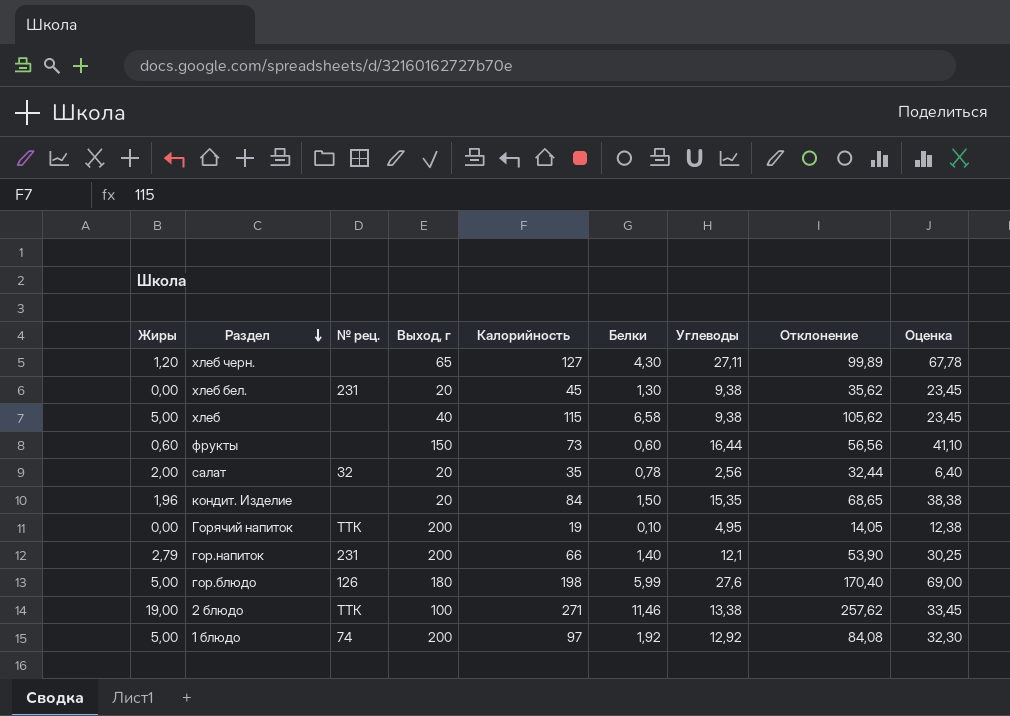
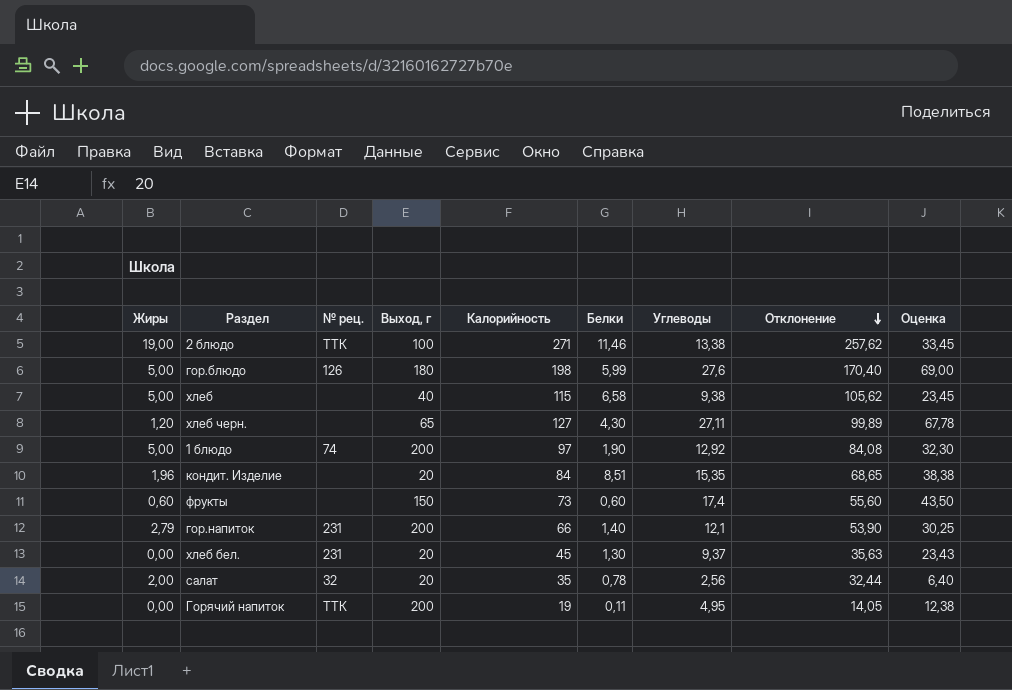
row order: Раздел descending -> Отклонение descending
1 блюдо | Белки: 1,92 -> 1,90
кондит. Изделие | Белки: 1,50 -> 8,51
фрукты | Углеводы: 16,44 -> 17,4
фрукты | Отклонение: 56,56 -> 55,60
фрукты | Оценка: 41,10 -> 43,50
хлеб бел. | Углеводы: 9,38 -> 9,37
хлеб бел. | Отклонение: 35,62 -> 35,63
хлеб бел. | Оценка: 23,45 -> 23,43
Горячий напиток | Белки: 0,10 -> 0,11

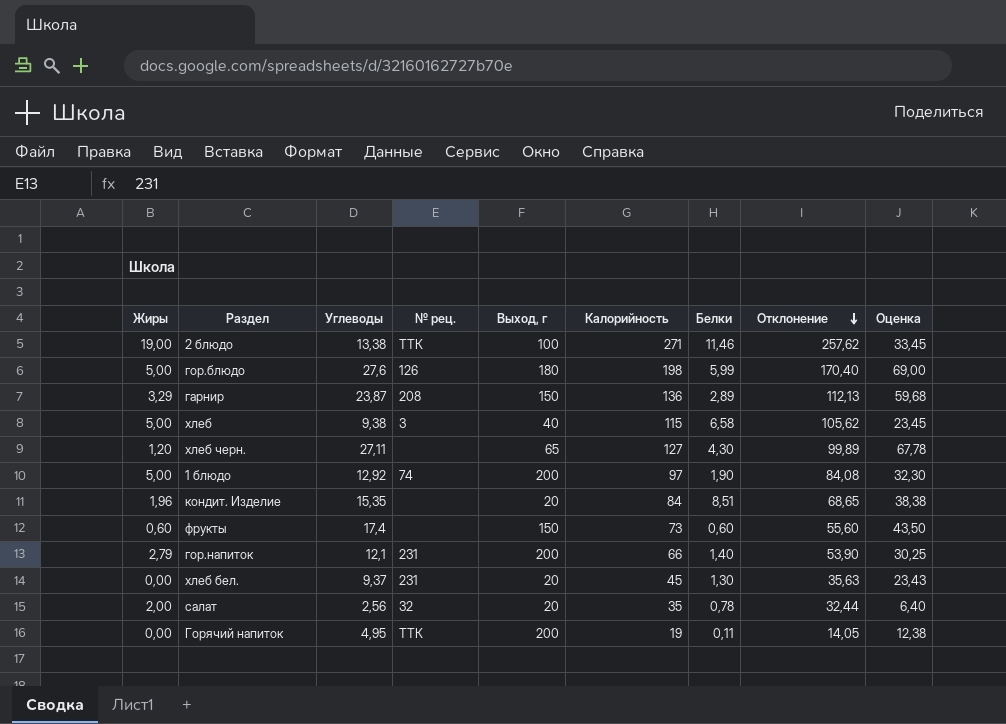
column Углеводы | position: 7 -> 3
row гарнир: none -> 3,29 | 23,87 | 208 | 150 | 136 | 2,89 | 112,13 | 59,68
хлеб | № рец.: none -> 3

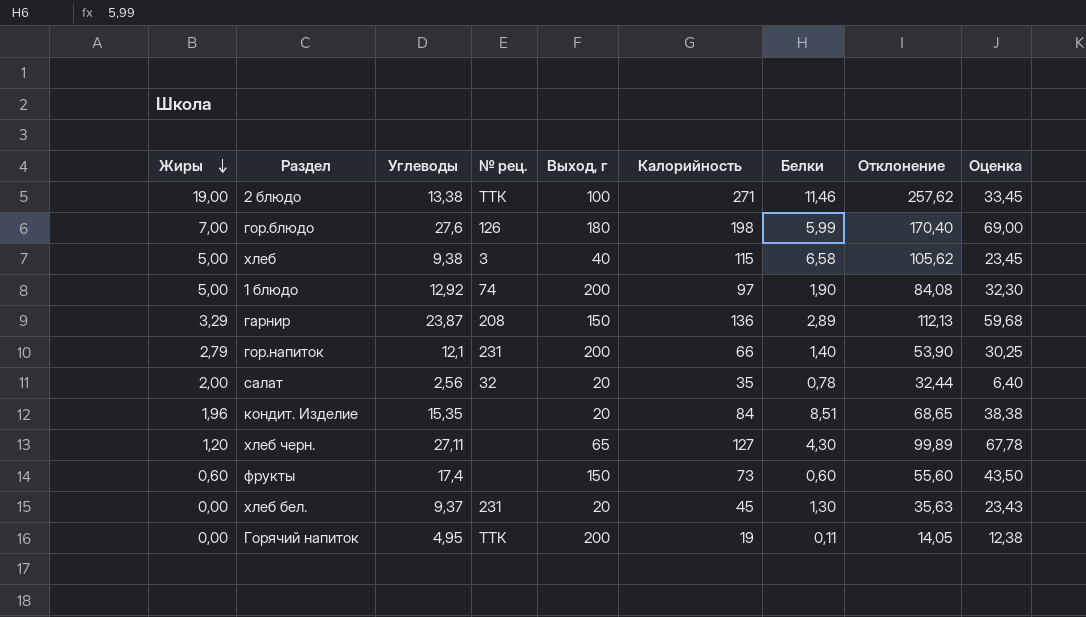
row order: Отклонение descending -> Жиры descending
гор.блюдо | Жиры: 5,00 -> 7,00

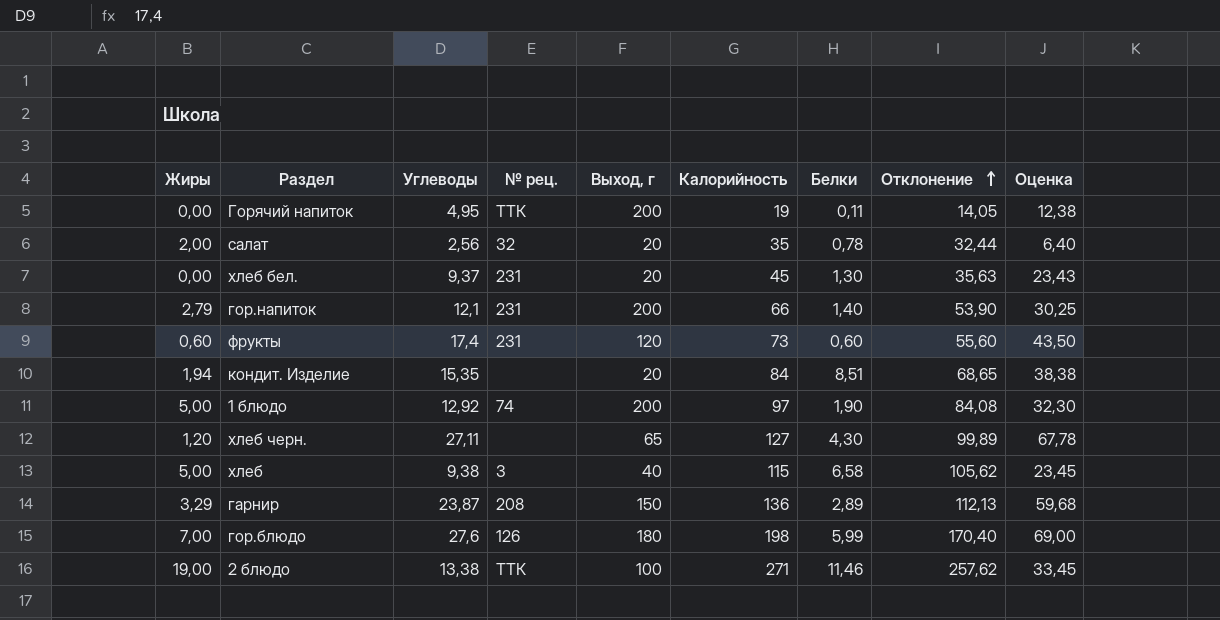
row order: Жиры descending -> Отклонение ascending
фрукты | № рец.: none -> 231
фрукты | Выход, г: 150 -> 120
кондит. Изделие | Жиры: 1,96 -> 1,94

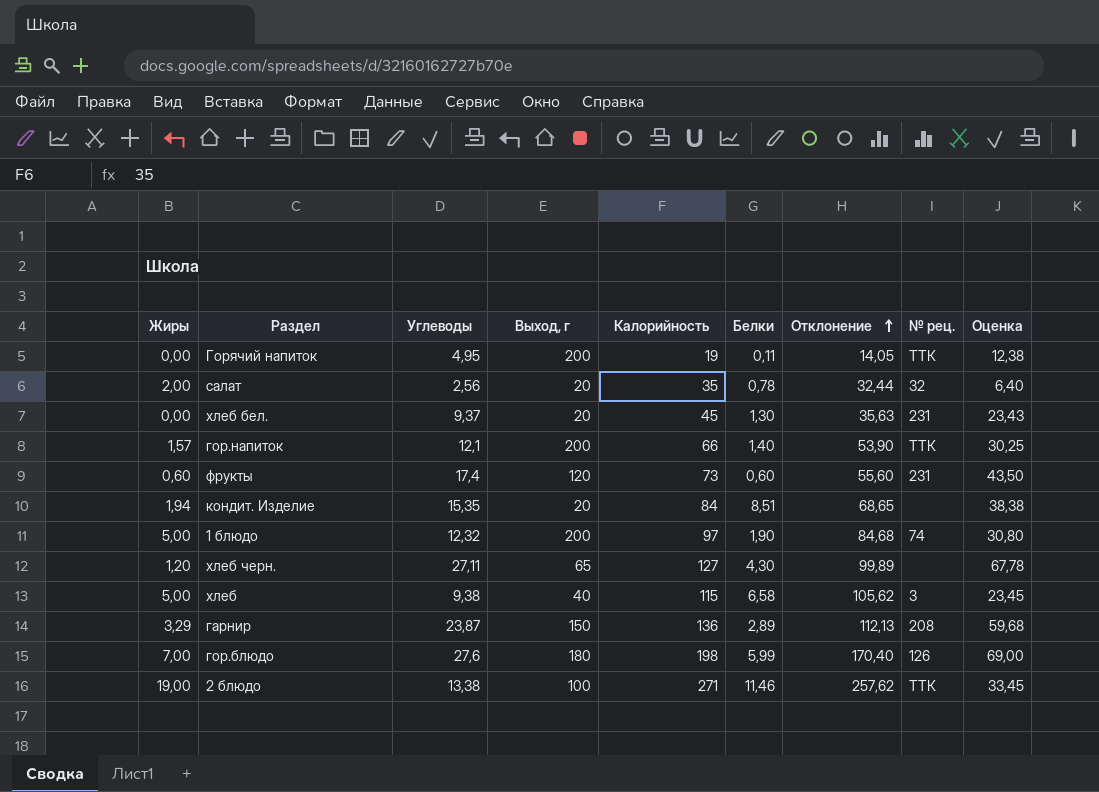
column № рец. | position: 4 -> 8
гор.напиток | Жиры: 2,79 -> 1,57
гор.напиток | № рец.: 231 -> ТТК
1 блюдо | Углеводы: 12,92 -> 12,32
1 блюдо | Отклонение: 84,08 -> 84,68
1 блюдо | Оценка: 32,30 -> 30,80

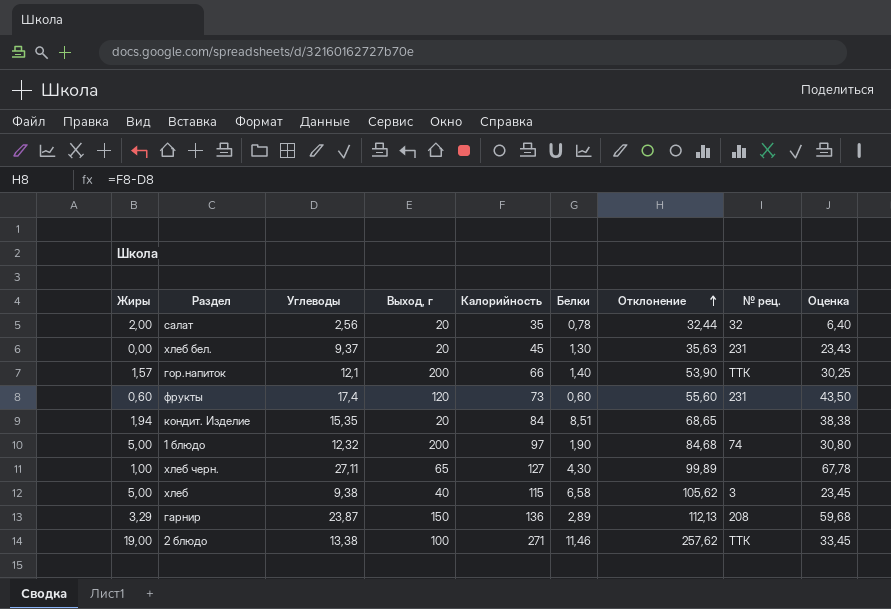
row Горячий напиток: 0,00 | 4,95 | 200 | 19 | 0,11 | 14,05 | ТТК | 12,38 -> none
row гор.блюдо: 7,00 | 27,6 | 180 | 198 | 5,99 | 170,40 | 126 | 69,00 -> none
хлеб черн. | Жиры: 1,20 -> 1,00

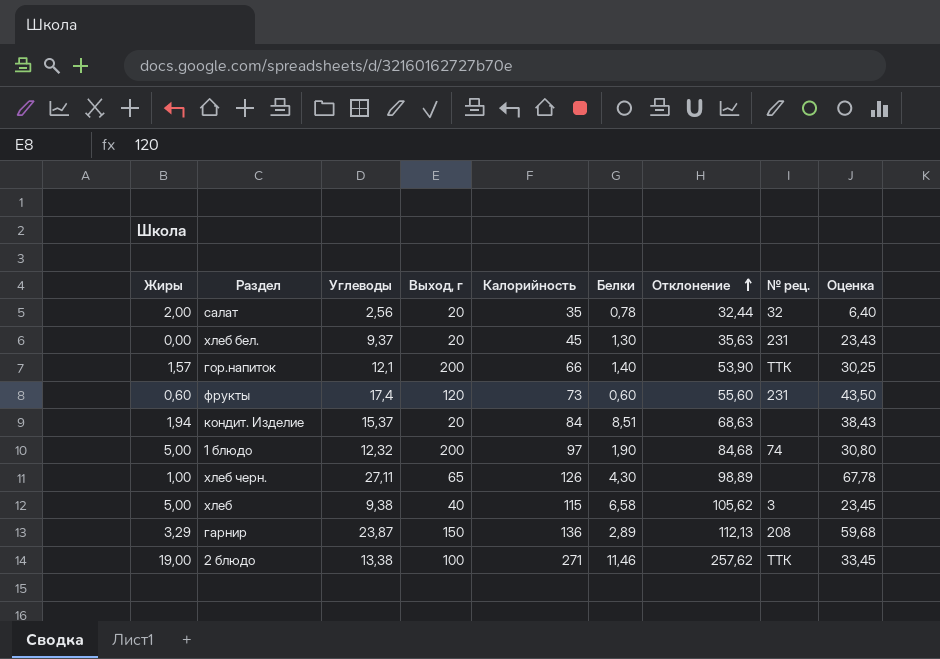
кондит. Изделие | Углеводы: 15,35 -> 15,37
кондит. Изделие | Отклонение: 68,65 -> 68,63
кондит. Изделие | Оценка: 38,38 -> 38,43
хлеб черн. | Калорийность: 127 -> 126
хлеб черн. | Отклонение: 99,89 -> 98,89

